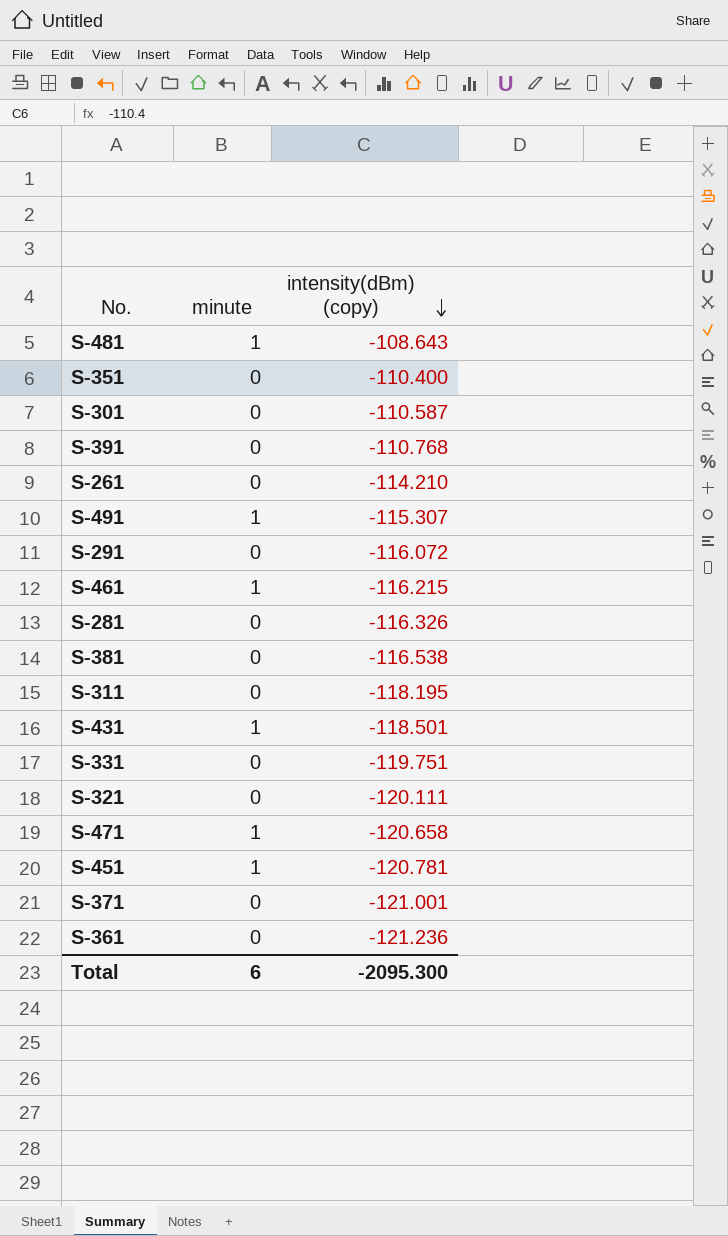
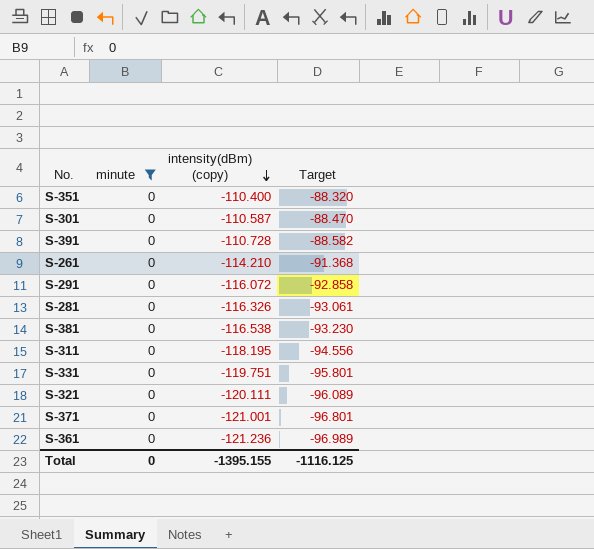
filter: none -> minute = 0
column Target | formula: none -> [intensity(dBm) (copy)] * 0.8
S-391 | intensity(dBm) (copy): -110.768 -> -110.728
Total | minute: 6 -> 0
Total | intensity(dBm) (copy): -2095.300 -> -1395.155

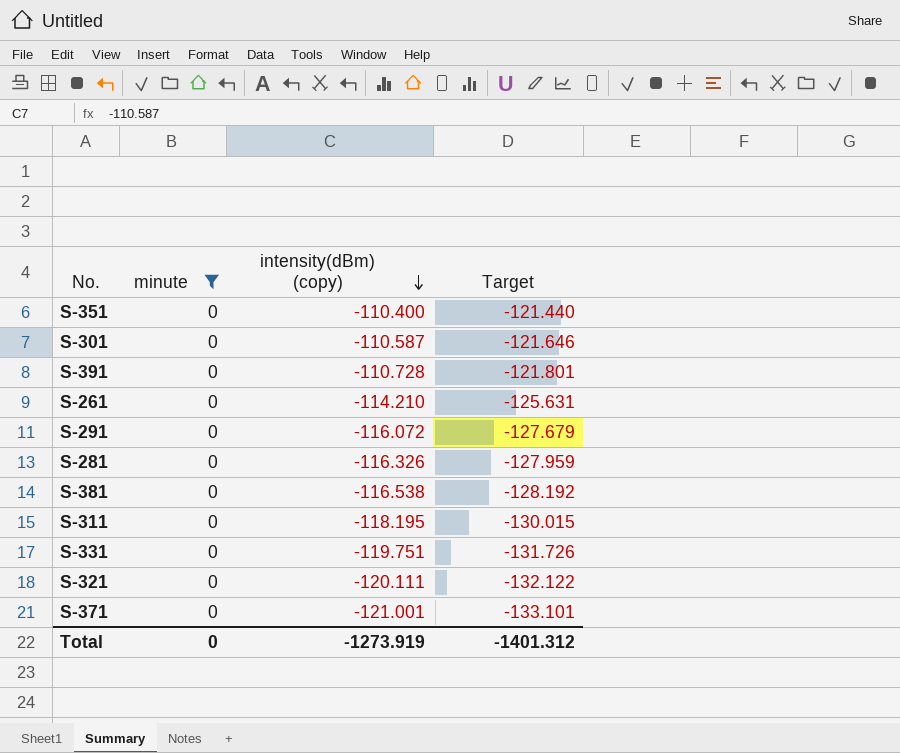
column Target | formula: [intensity(dBm) (copy)] * 0.8 -> [intensity(dBm) (copy)] * 1.1
row S-361: 0 | -121.236 | -96.989 -> none
Total | intensity(dBm) (copy): -1395.155 -> -1273.919
Total | Target: -1116.125 -> -1401.312

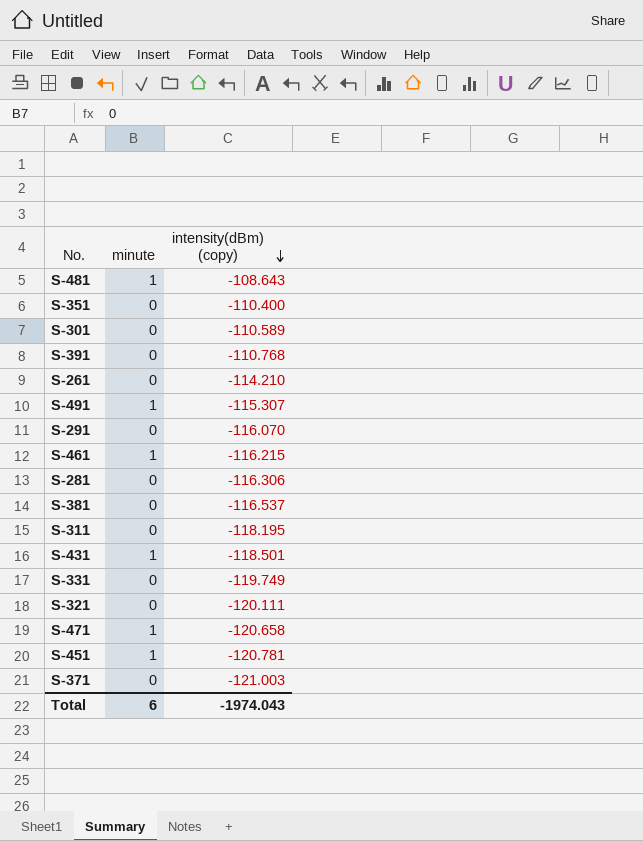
filter: minute = 0 -> none
column Target | formula: [intensity(dBm) (copy)] * 1.1 -> none
S-301 | intensity(dBm) (copy): -110.587 -> -110.589
S-391 | intensity(dBm) (copy): -110.728 -> -110.768
S-291 | intensity(dBm) (copy): -116.072 -> -116.070
S-281 | intensity(dBm) (copy): -116.326 -> -116.306
S-381 | intensity(dBm) (copy): -116.538 -> -116.537
S-331 | intensity(dBm) (copy): -119.751 -> -119.749
S-371 | intensity(dBm) (copy): -121.001 -> -121.003
Total | minute: 0 -> 6
Total | intensity(dBm) (copy): -1273.919 -> -1974.043

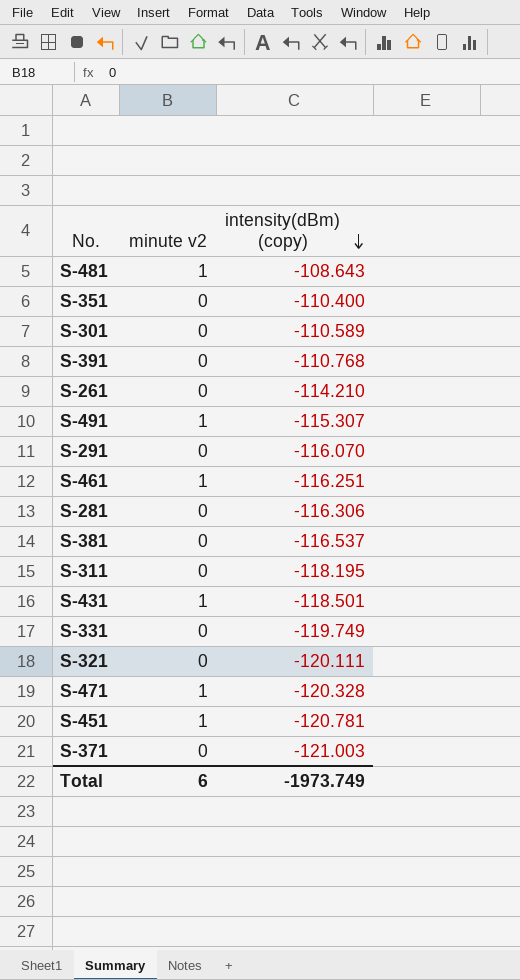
column name: minute -> minute v2
S-461 | intensity(dBm) (copy): -116.215 -> -116.251
S-471 | intensity(dBm) (copy): -120.658 -> -120.328
Total | intensity(dBm) (copy): -1974.043 -> -1973.749

